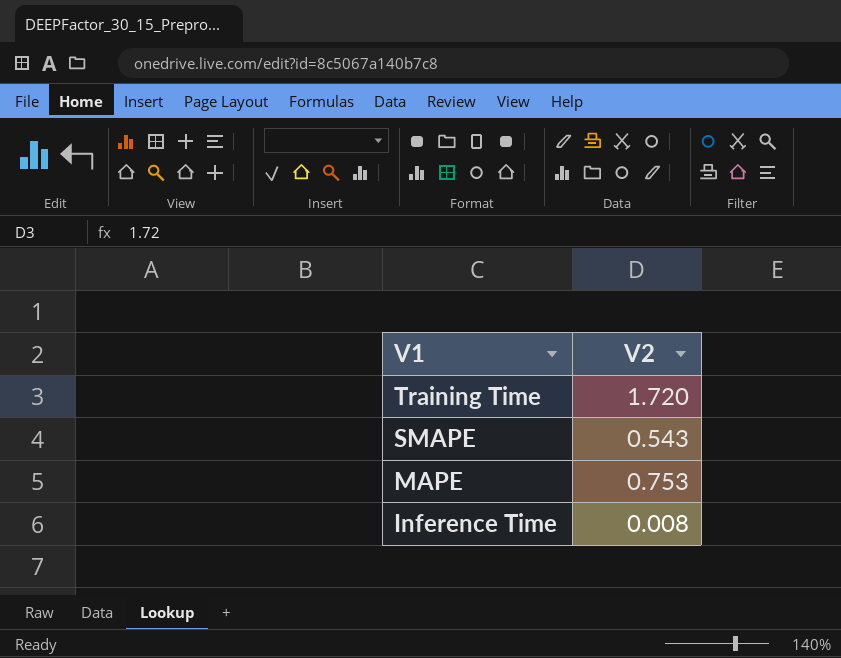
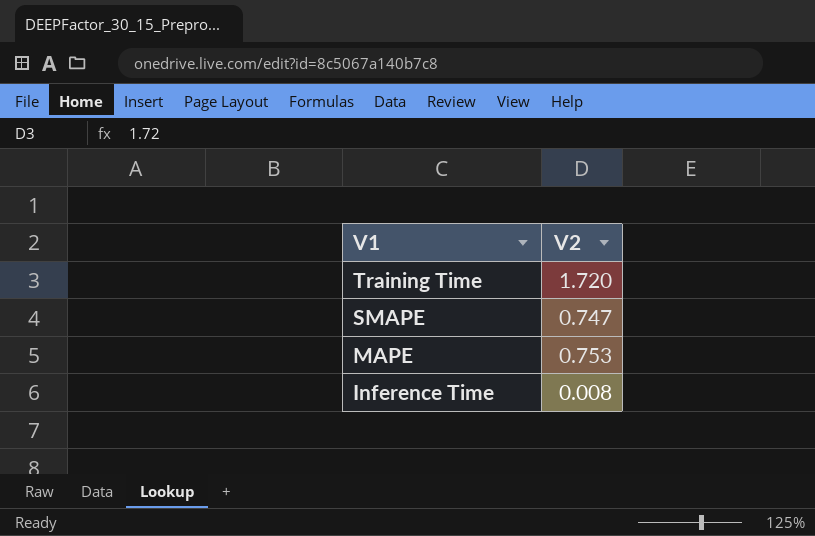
SMAPE | V2: 0.543 -> 0.747

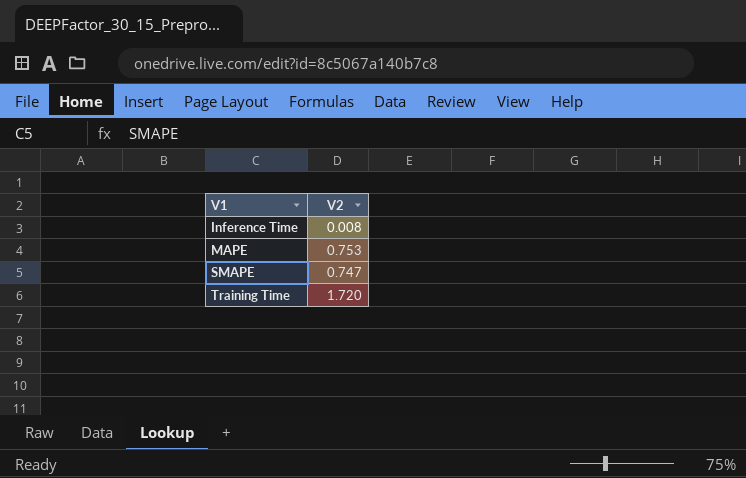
row order: V1 descending -> V1 ascending

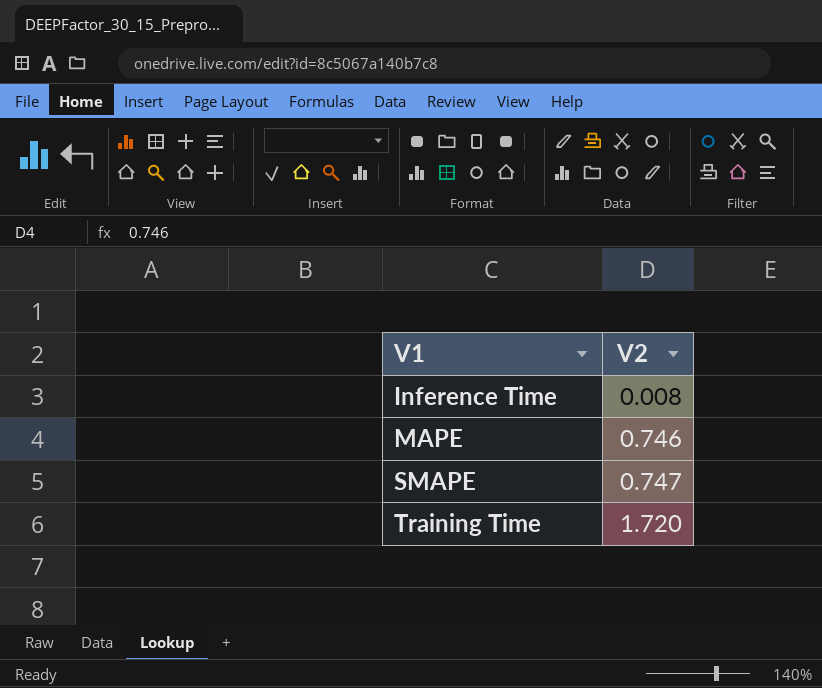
MAPE | V2: 0.753 -> 0.746

